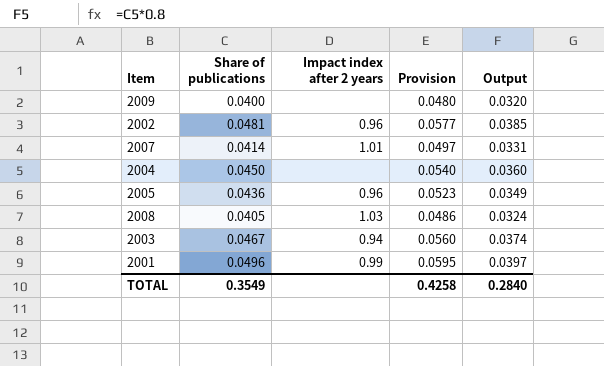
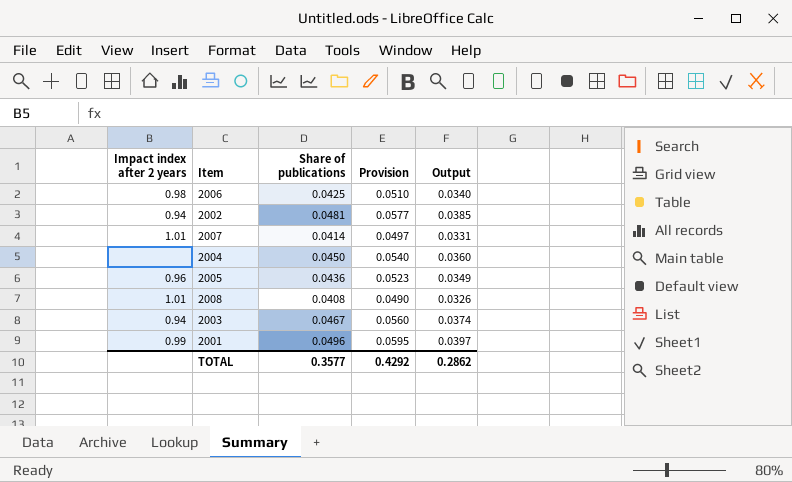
column Impact index after 2 years | position: 3 -> 1
row 2009: 0.0400 | none | 0.0480 | 0.0320 -> none
row 2006: none -> 0.98 | 0.0425 | 0.0510 | 0.0340
2002 | Impact index after 2 years: 0.96 -> 0.94
2008 | Impact index after 2 years: 1.03 -> 1.01
2008 | Share of publications: 0.0405 -> 0.0408
2008 | Provision: 0.0486 -> 0.0490
2008 | Output: 0.0324 -> 0.0326
TOTAL | Share of publications: 0.3549 -> 0.3577
TOTAL | Provision: 0.4258 -> 0.4292
TOTAL | Output: 0.2840 -> 0.2862

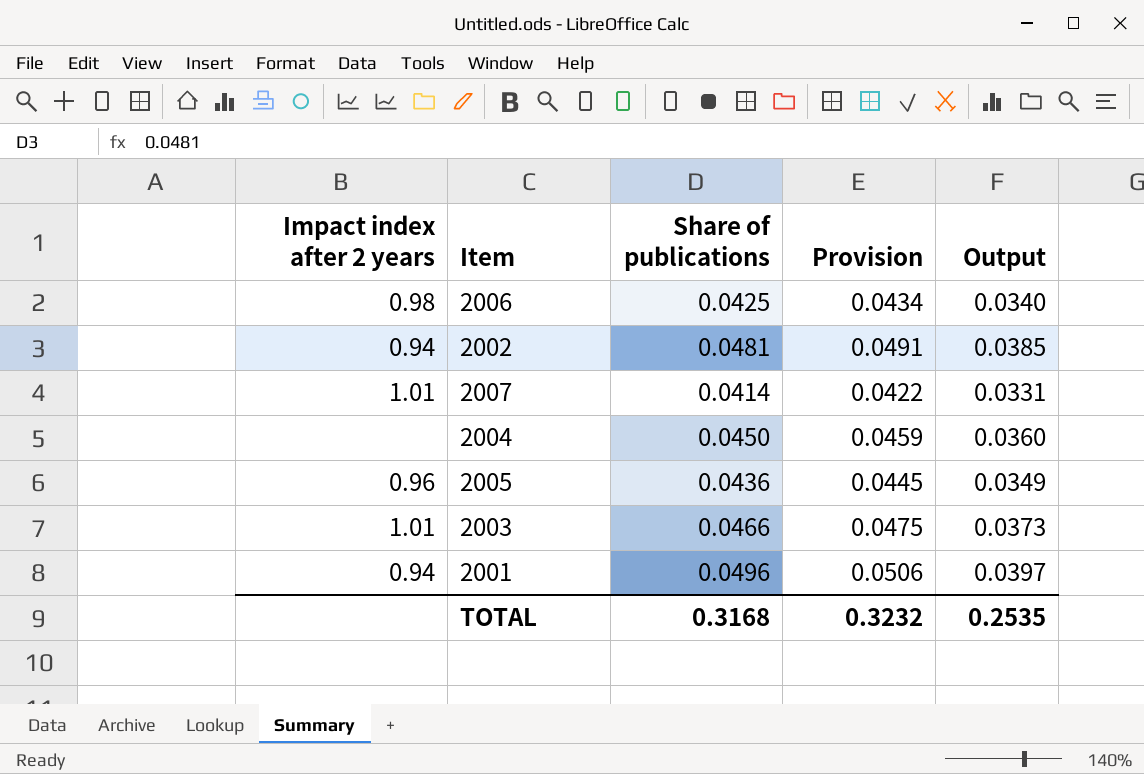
column Provision | formula: [Share of publications] * 1.2 -> [Share of publications] * 1.02
row 2008: 1.01 | 0.0408 | 0.0490 | 0.0326 -> none
2003 | Impact index after 2 years: 0.94 -> 1.01
2003 | Share of publications: 0.0467 -> 0.0466
2003 | Output: 0.0374 -> 0.0373
2001 | Impact index after 2 years: 0.99 -> 0.94
TOTAL | Share of publications: 0.3577 -> 0.3168
TOTAL | Provision: 0.4292 -> 0.3232
TOTAL | Output: 0.2862 -> 0.2535

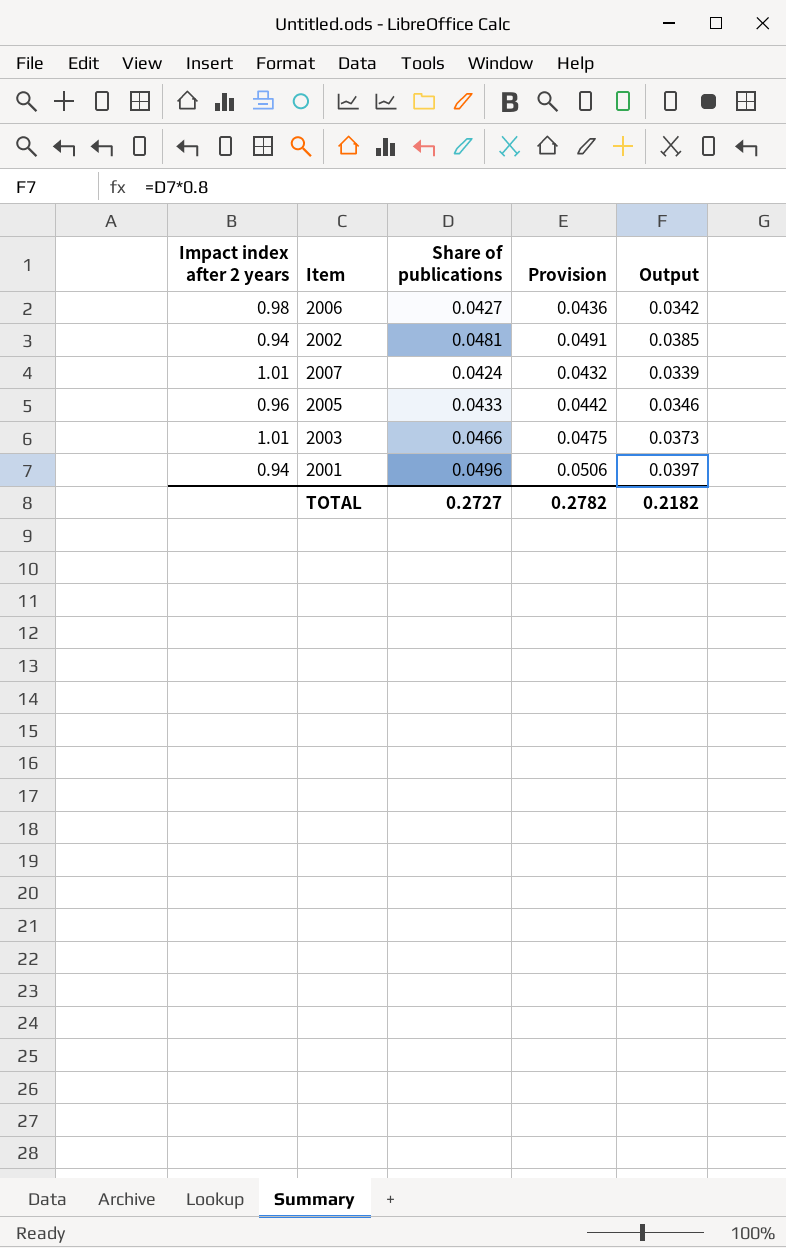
row 2004: none | 0.0450 | 0.0459 | 0.0360 -> none
2006 | Share of publications: 0.0425 -> 0.0427
2006 | Provision: 0.0434 -> 0.0436
2006 | Output: 0.0340 -> 0.0342
2007 | Share of publications: 0.0414 -> 0.0424
2007 | Provision: 0.0422 -> 0.0432
2007 | Output: 0.0331 -> 0.0339
2005 | Share of publications: 0.0436 -> 0.0433
2005 | Provision: 0.0445 -> 0.0442
2005 | Output: 0.0349 -> 0.0346
TOTAL | Share of publications: 0.3168 -> 0.2727
TOTAL | Provision: 0.3232 -> 0.2782
TOTAL | Output: 0.2535 -> 0.2182

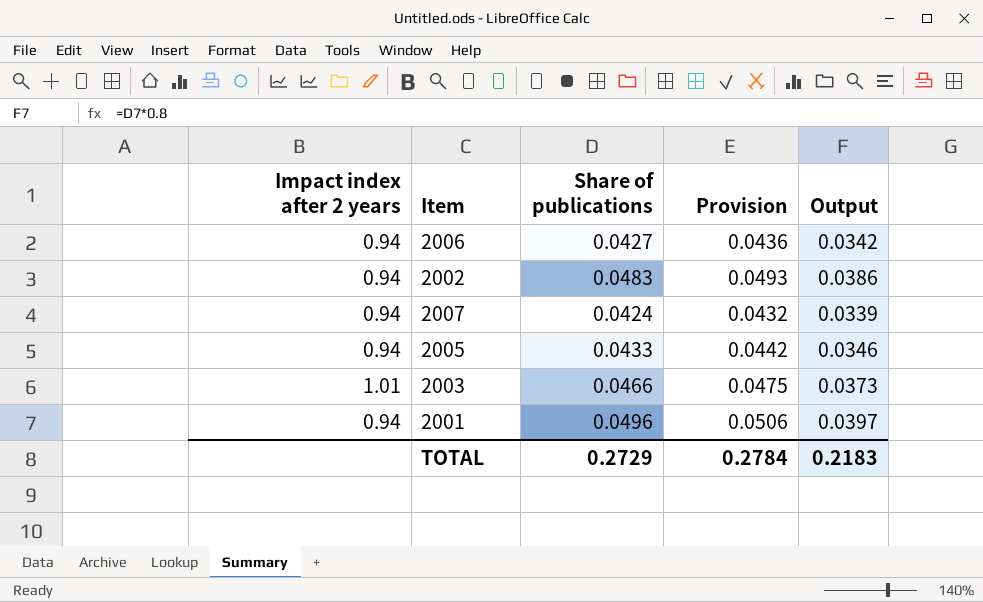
2006 | Impact index after 2 years: 0.98 -> 0.94
2002 | Share of publications: 0.0481 -> 0.0483
2002 | Provision: 0.0491 -> 0.0493
2002 | Output: 0.0385 -> 0.0386
2007 | Impact index after 2 years: 1.01 -> 0.94
2005 | Impact index after 2 years: 0.96 -> 0.94
TOTAL | Share of publications: 0.2727 -> 0.2729
TOTAL | Provision: 0.2782 -> 0.2784
TOTAL | Output: 0.2182 -> 0.2183

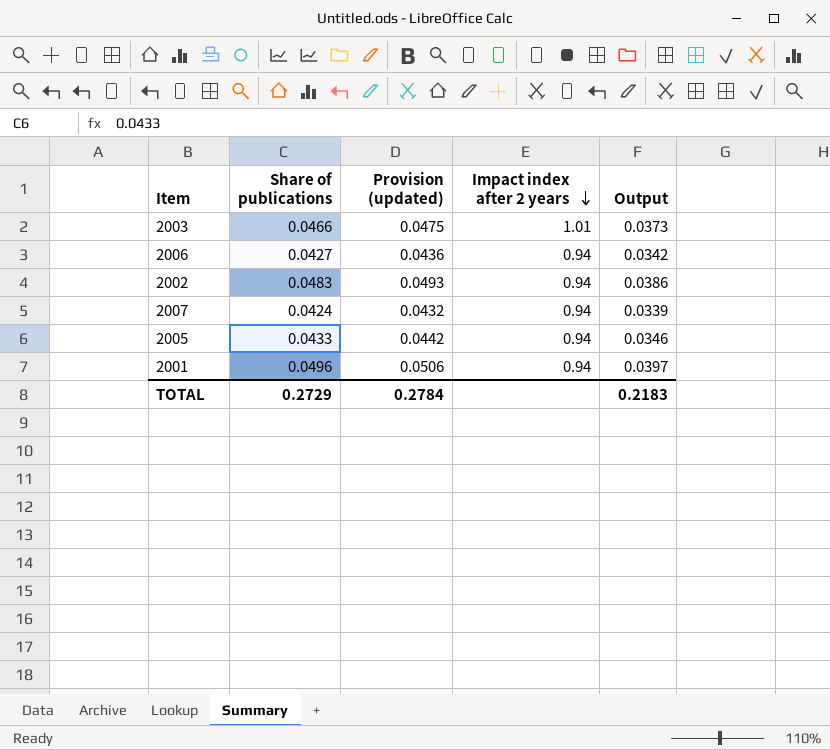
row order: none -> Impact index after 2 years descending
column name: Provision -> Provision (updated)
column Impact index after 2 years | position: 1 -> 4

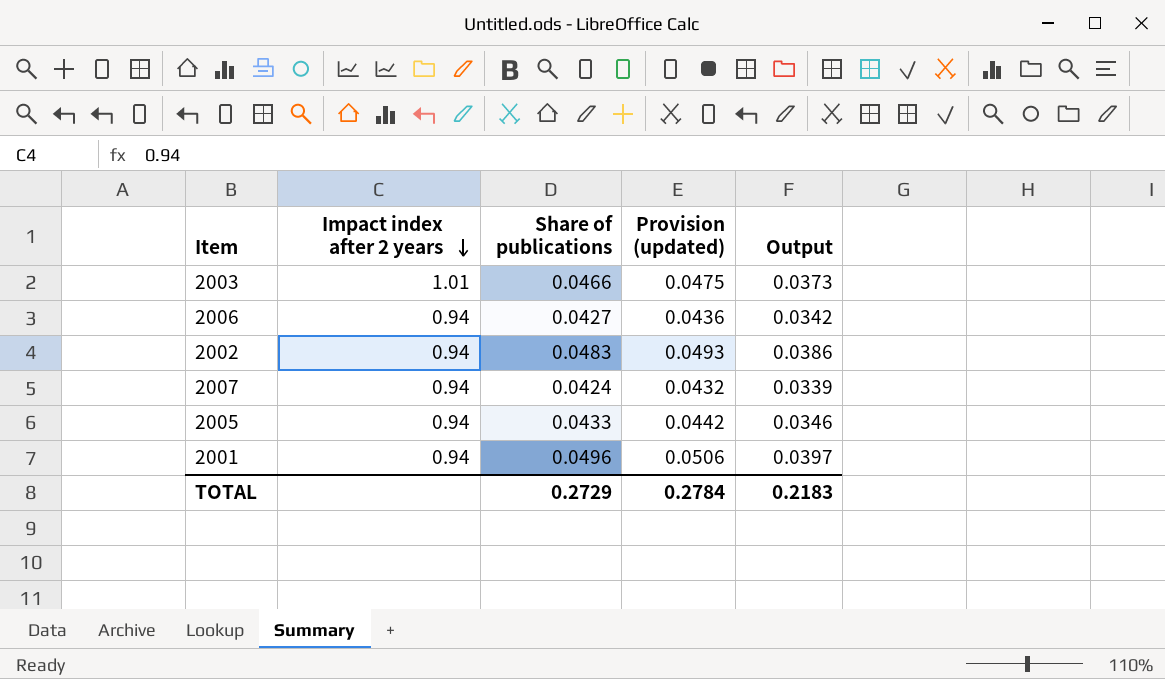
column Impact index after 2 years | position: 4 -> 2

